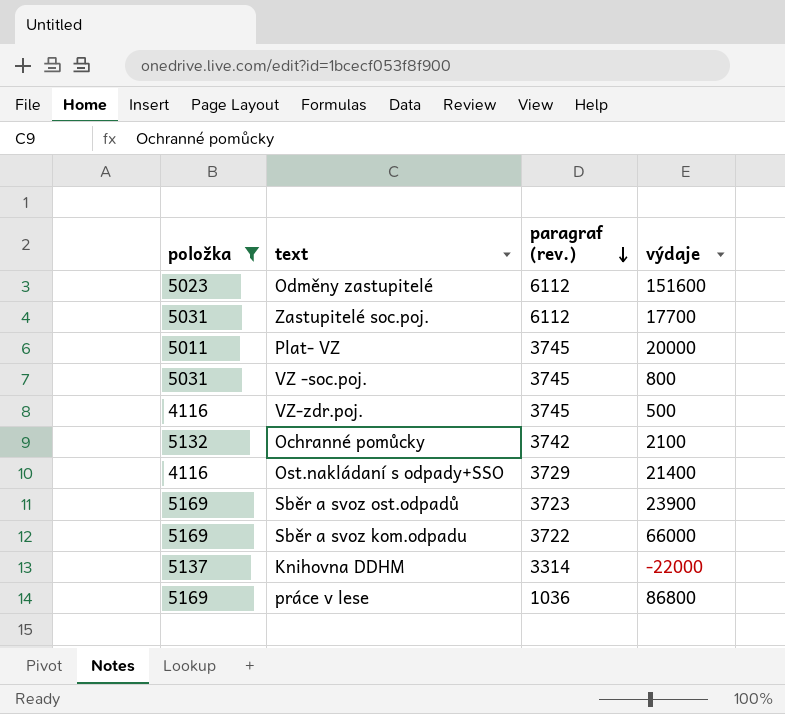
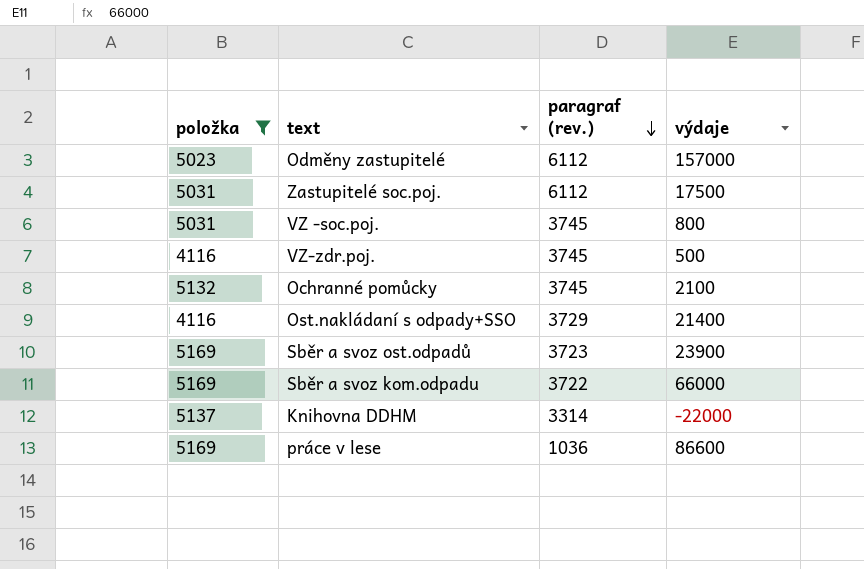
row Plat- VZ: 5011 | 3745 | 20000 -> none
Odměny zastupitelé | výdaje: 151600 -> 157000
Zastupitelé soc.poj. | výdaje: 17700 -> 17500
Ochranné pomůcky | paragraf (rev.): 3742 -> 3745
práce v lese | výdaje: 86800 -> 86600

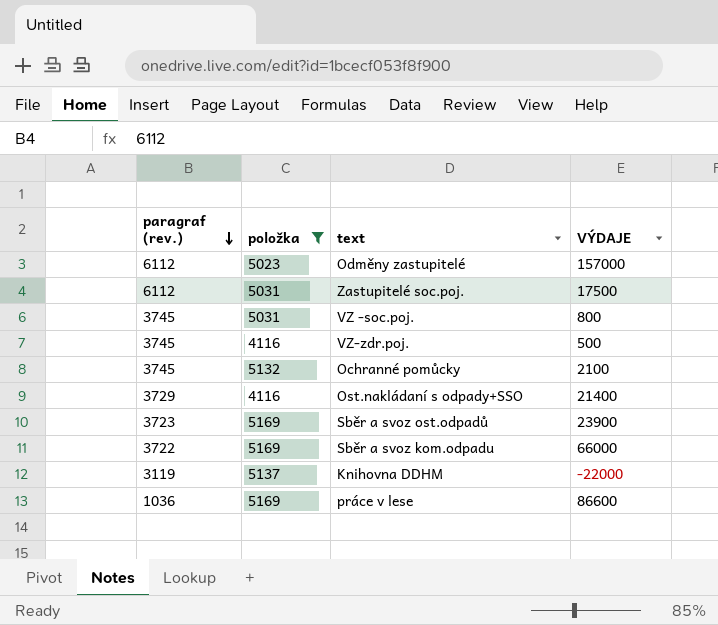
column paragraf (rev.) | position: 3 -> 1
column name: výdaje -> VÝDAJE
Knihovna DDHM | paragraf (rev.): 3314 -> 3119

